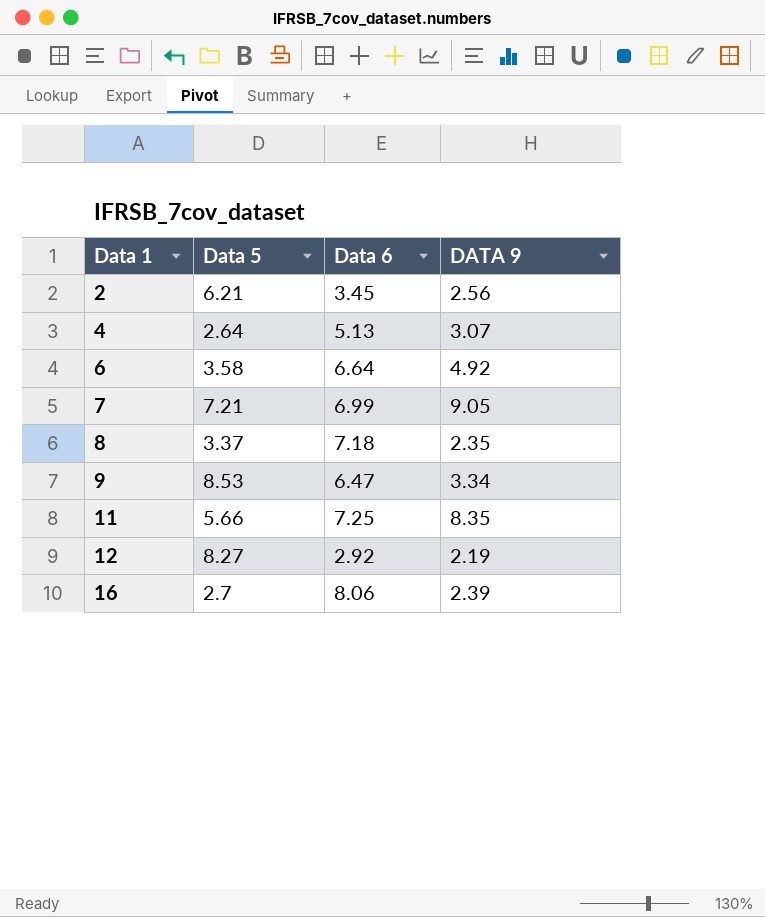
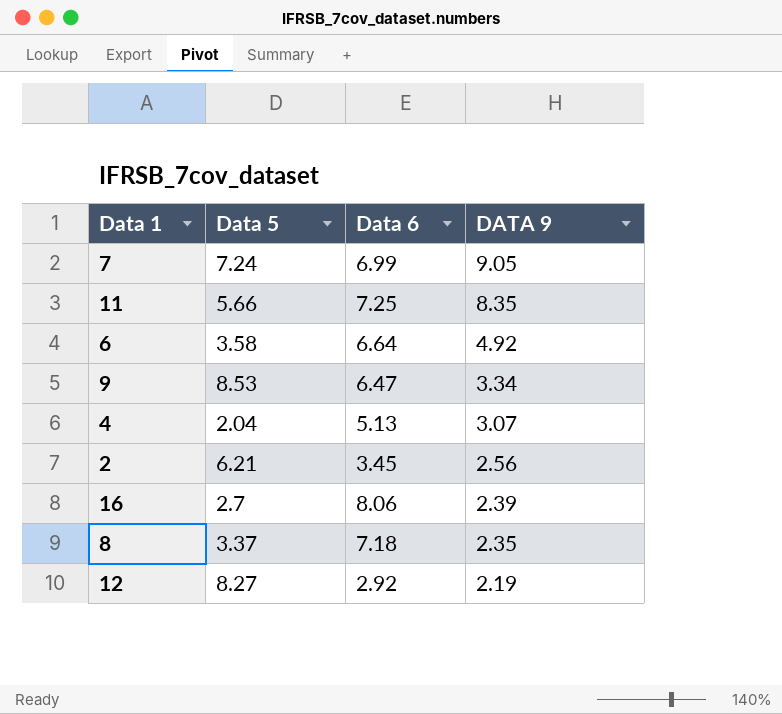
row order: Data 1 ascending -> DATA 9 descending
7 | Data 5: 7.21 -> 7.24
4 | Data 5: 2.64 -> 2.04

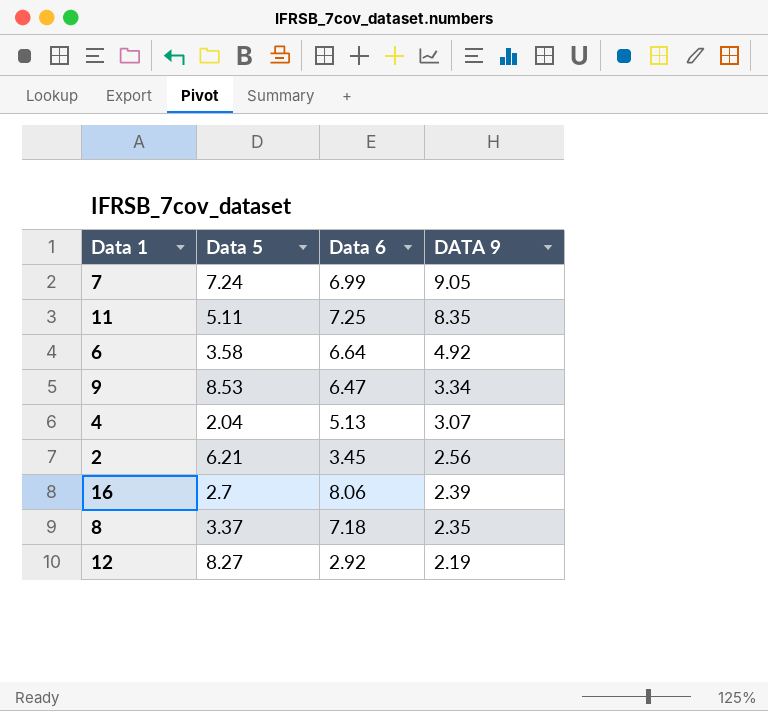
11 | Data 5: 5.66 -> 5.11

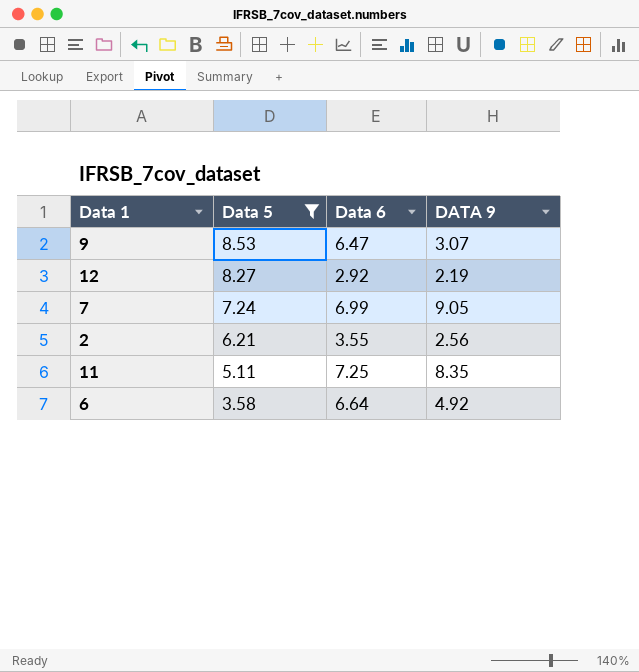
filter: none -> Data 5 >= 3.58
row order: DATA 9 descending -> Data 5 descending
9 | DATA 9: 3.34 -> 3.07
2 | Data 6: 3.45 -> 3.55

